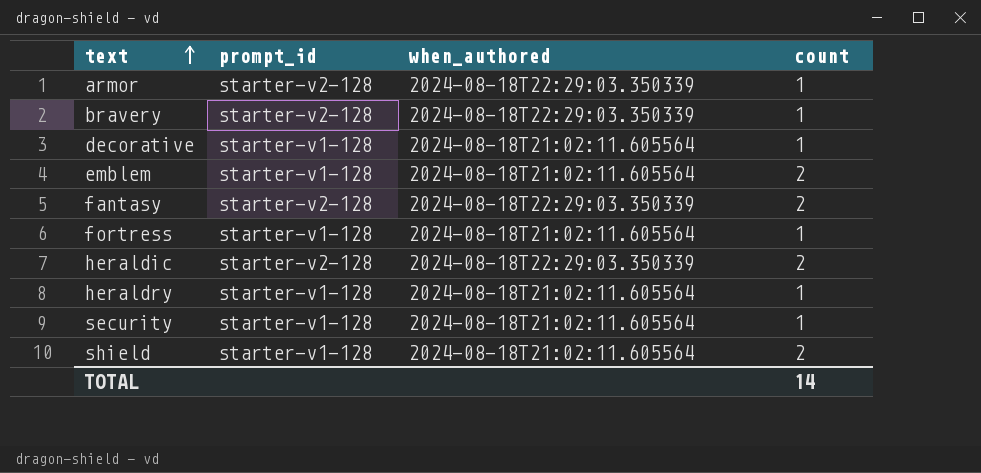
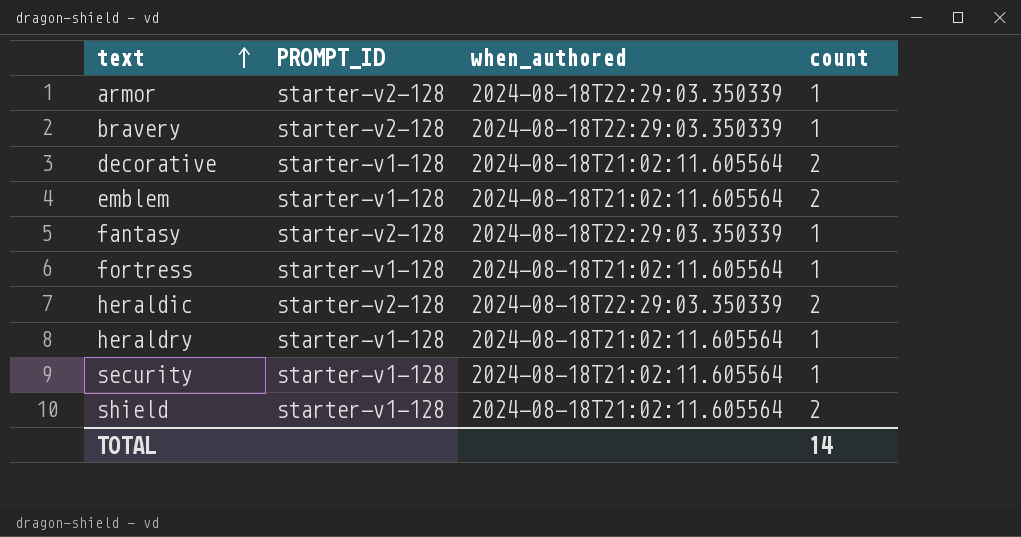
column name: prompt_id -> PROMPT_ID
decorative | count: 1 -> 2
fantasy | count: 2 -> 1

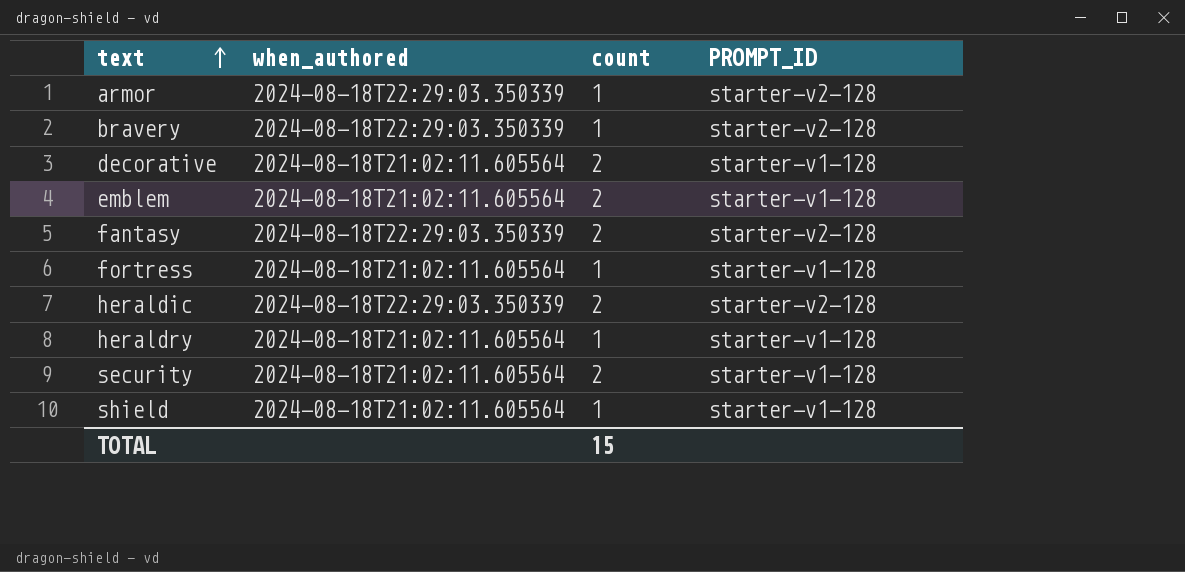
column PROMPT_ID | position: 2 -> 4
fantasy | count: 1 -> 2
security | count: 1 -> 2
shield | count: 2 -> 1
TOTAL | count: 14 -> 15

